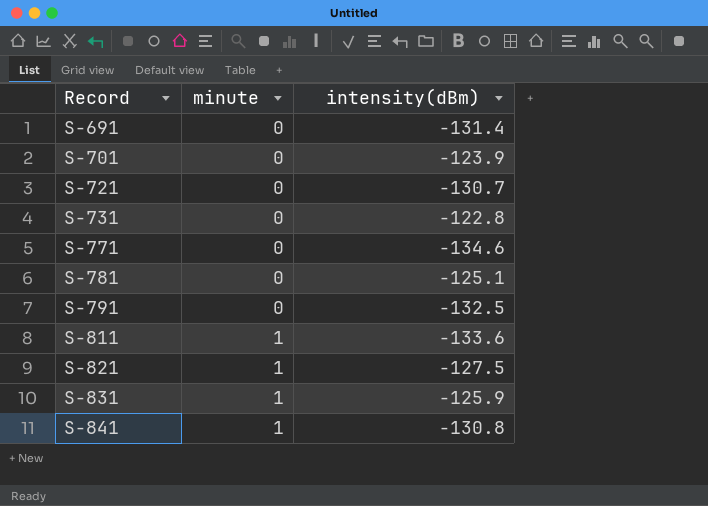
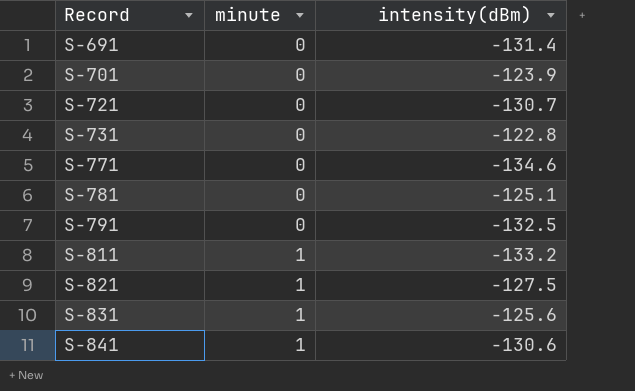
S-811 | intensity(dBm): -133.6 -> -133.2
S-831 | intensity(dBm): -125.9 -> -125.6
S-841 | intensity(dBm): -130.8 -> -130.6

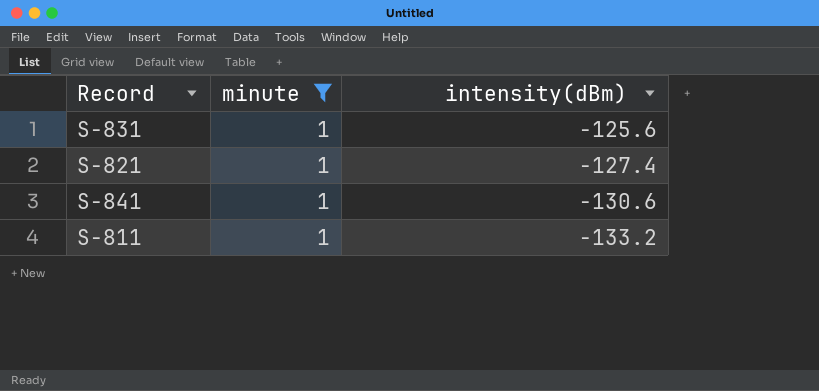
filter: none -> minute = 1
row order: Record ascending -> intensity(dBm) descending
S-821 | intensity(dBm): -127.5 -> -127.4

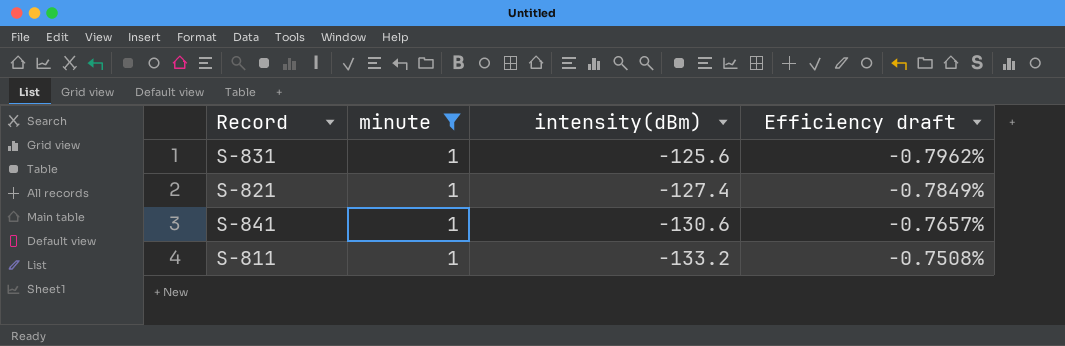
column Efficiency draft | formula: none -> [minute] / [intensity(dBm)]

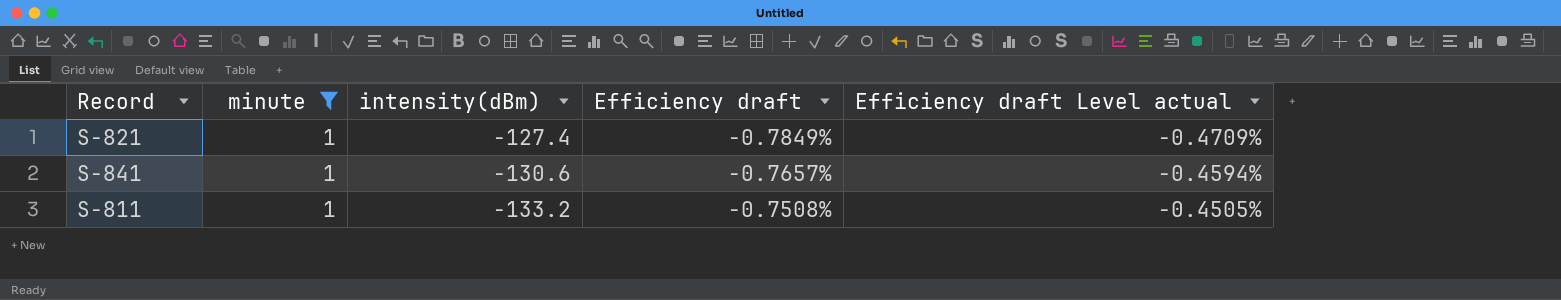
column Efficiency draft Level actual | formula: none -> [Efficiency draft] * 0.6
row S-831: 1 | -125.6 | -0.7962% -> none

